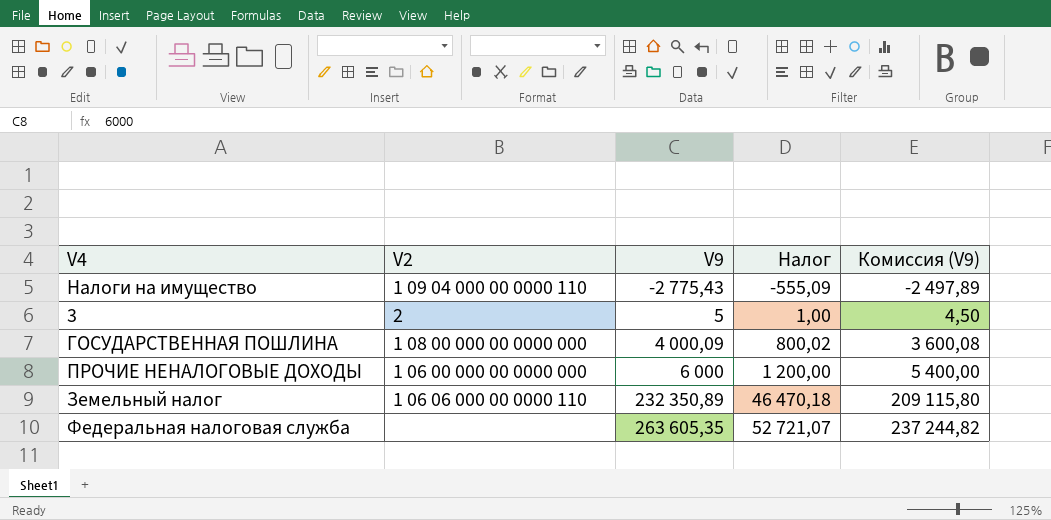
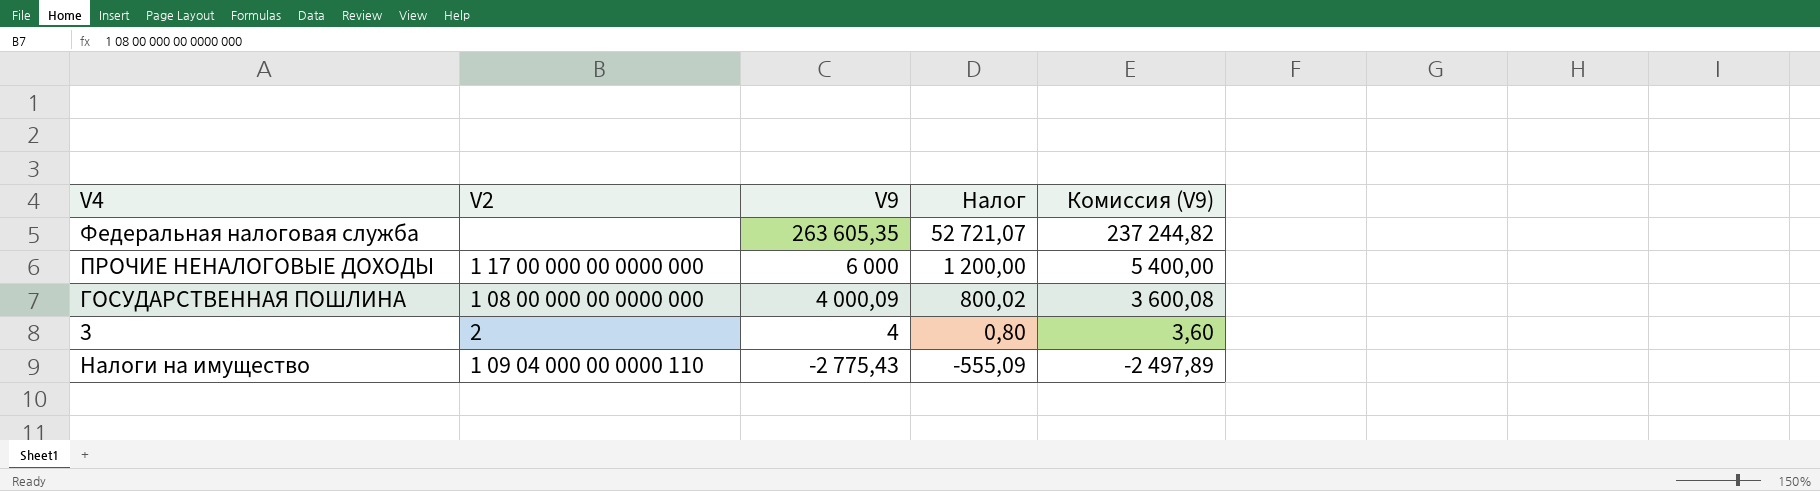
row order: V9 ascending -> V9 descending
row Земельный налог: 1 06 06 000 00 0000 110 | 232 350,89 | 46 470,18 | 209 115,80 -> none
ПРОЧИЕ НЕНАЛОГОВЫЕ ДОХОДЫ | V2: 1 06 00 000 00 0000 000 -> 1 17 00 000 00 0000 000
3 | V9: 5 -> 4
3 | Налог: 1,00 -> 0,80
3 | Комиссия (V9): 4,50 -> 3,60

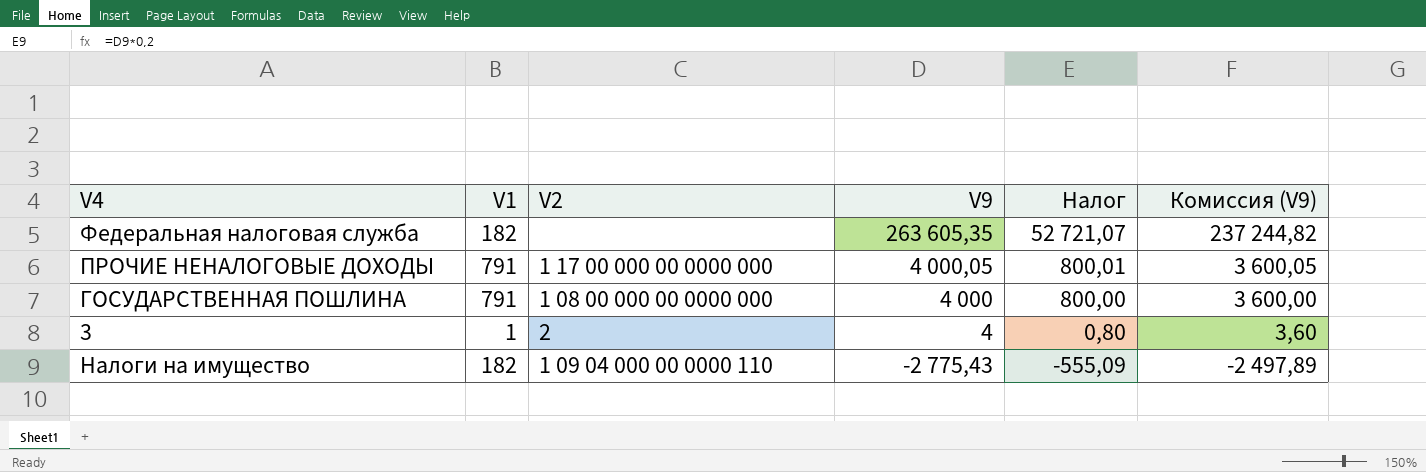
column V1 | position: none -> 2
ПРОЧИЕ НЕНАЛОГОВЫЕ ДОХОДЫ | V9: 6 000 -> 4 000,05
ПРОЧИЕ НЕНАЛОГОВЫЕ ДОХОДЫ | Налог: 1 200,00 -> 800,01
ПРОЧИЕ НЕНАЛОГОВЫЕ ДОХОДЫ | Комиссия (V9): 5 400,00 -> 3 600,05
ГОСУДАРСТВЕННАЯ ПОШЛИНА | V9: 4 000,09 -> 4 000
ГОСУДАРСТВЕННАЯ ПОШЛИНА | Налог: 800,02 -> 800,00
ГОСУДАРСТВЕННАЯ ПОШЛИНА | Комиссия (V9): 3 600,08 -> 3 600,00

